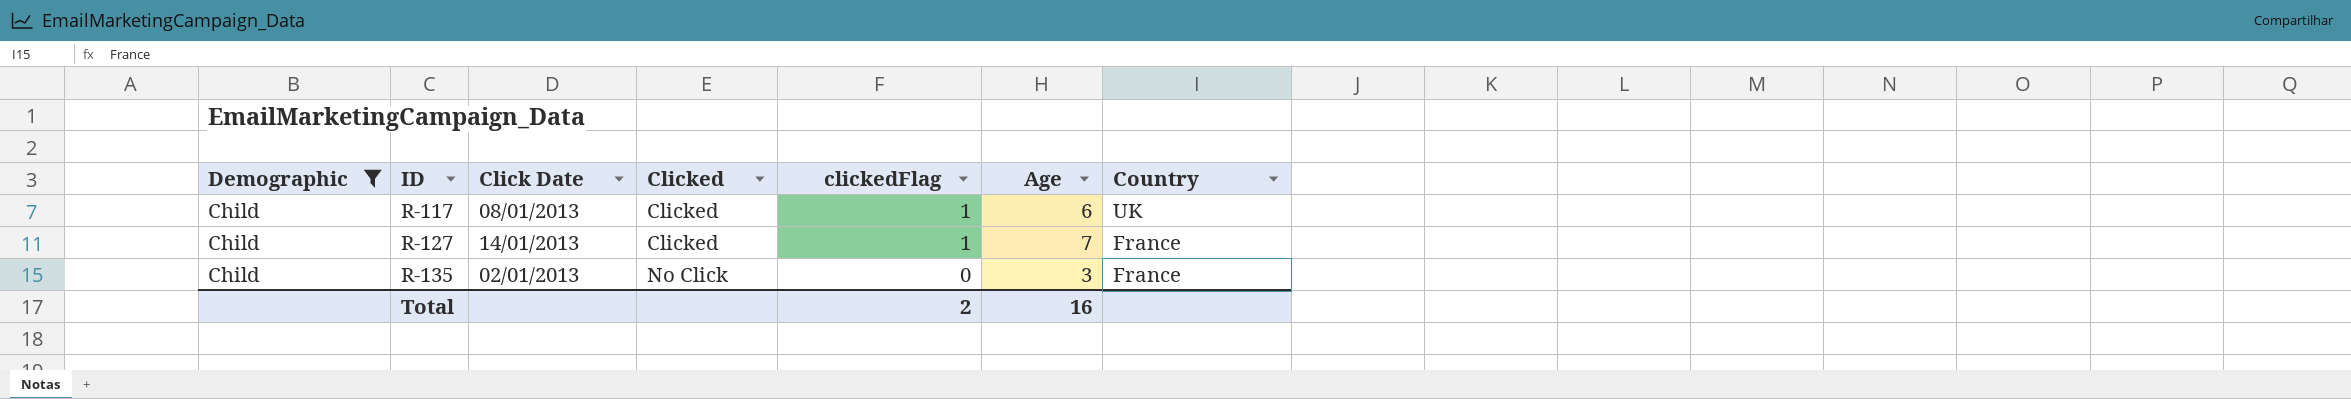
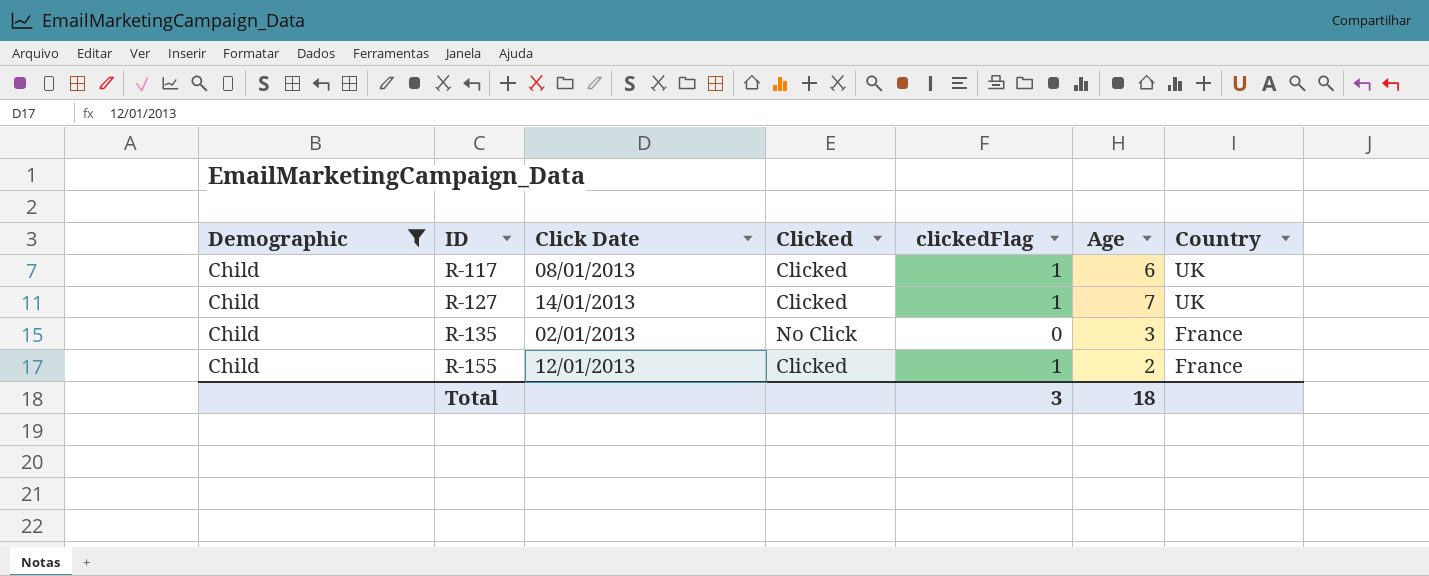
R-127 | Country: France -> UK
row R-155: none -> Child | 12/01/2013 | Clicked | 1 | 2 | France
Total | clickedFlag: 2 -> 3
Total | Age: 16 -> 18

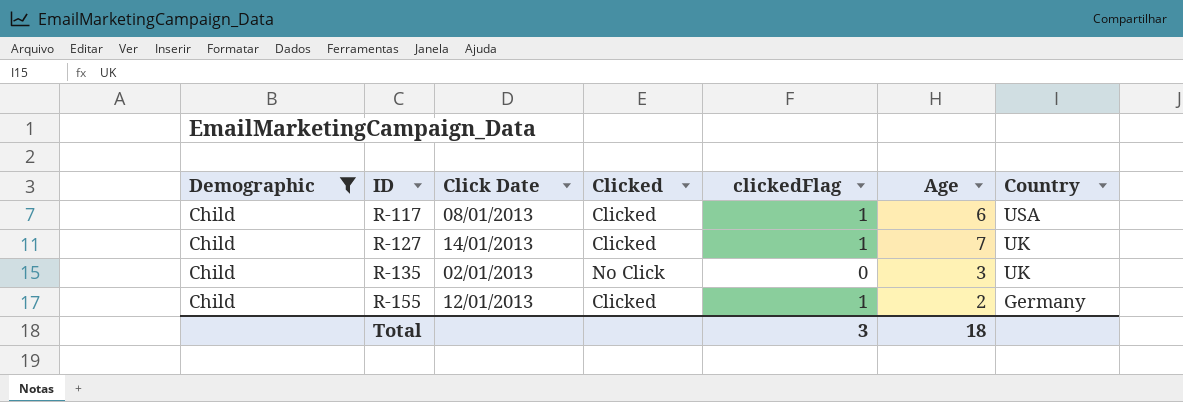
R-117 | Country: UK -> USA
R-135 | Country: France -> UK
R-155 | Country: France -> Germany

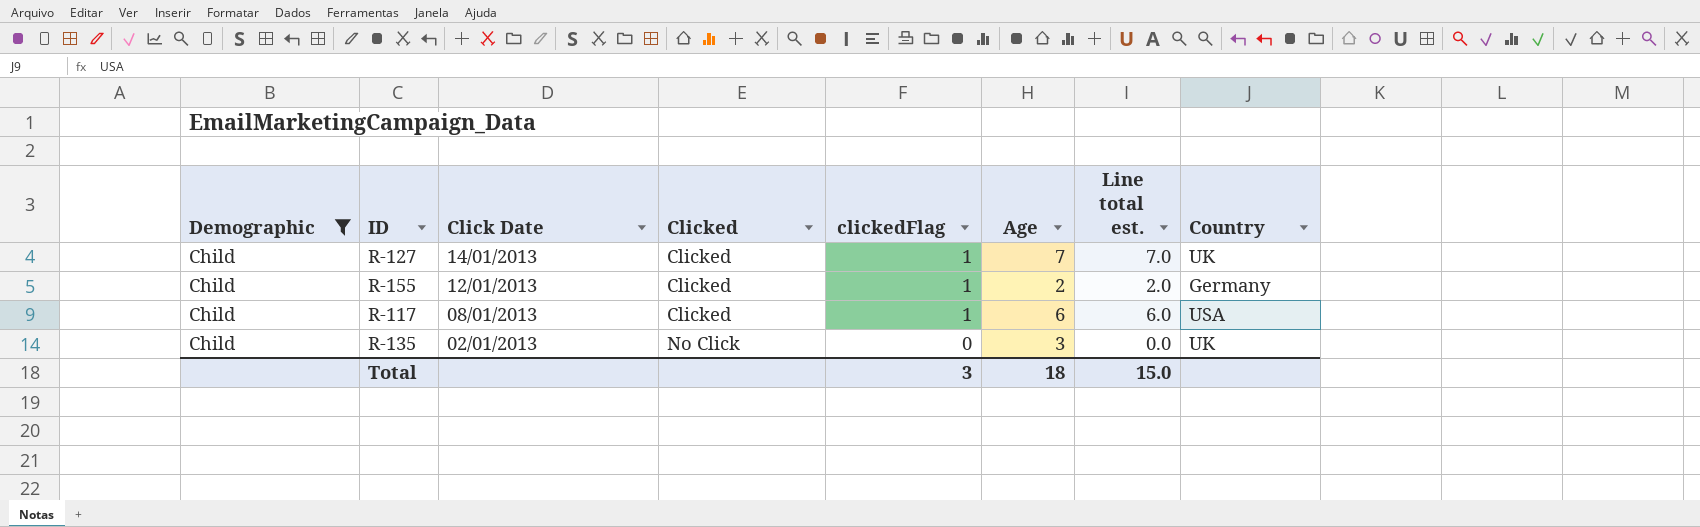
row order: ID ascending -> Click Date descending
column Line total est. | formula: none -> [clickedFlag] * [Age]

